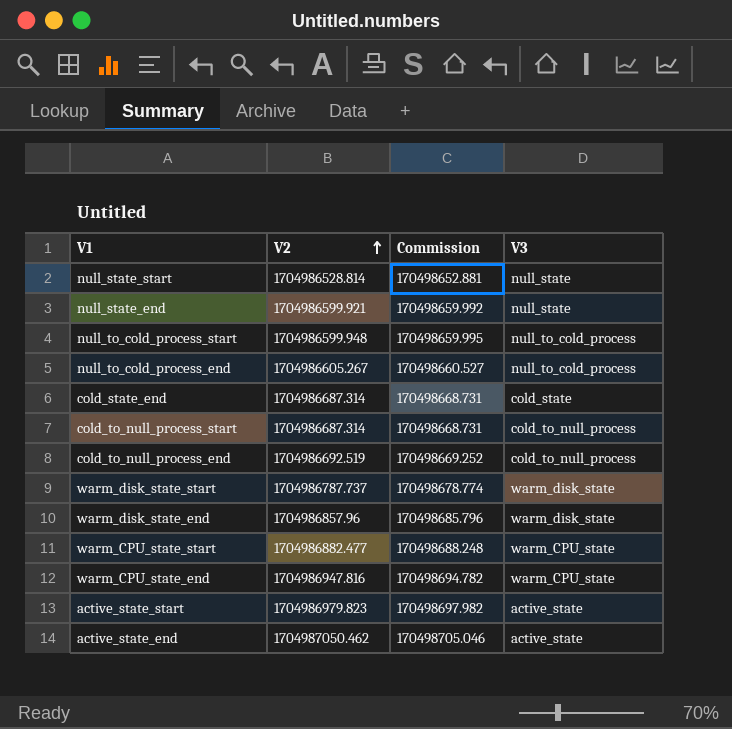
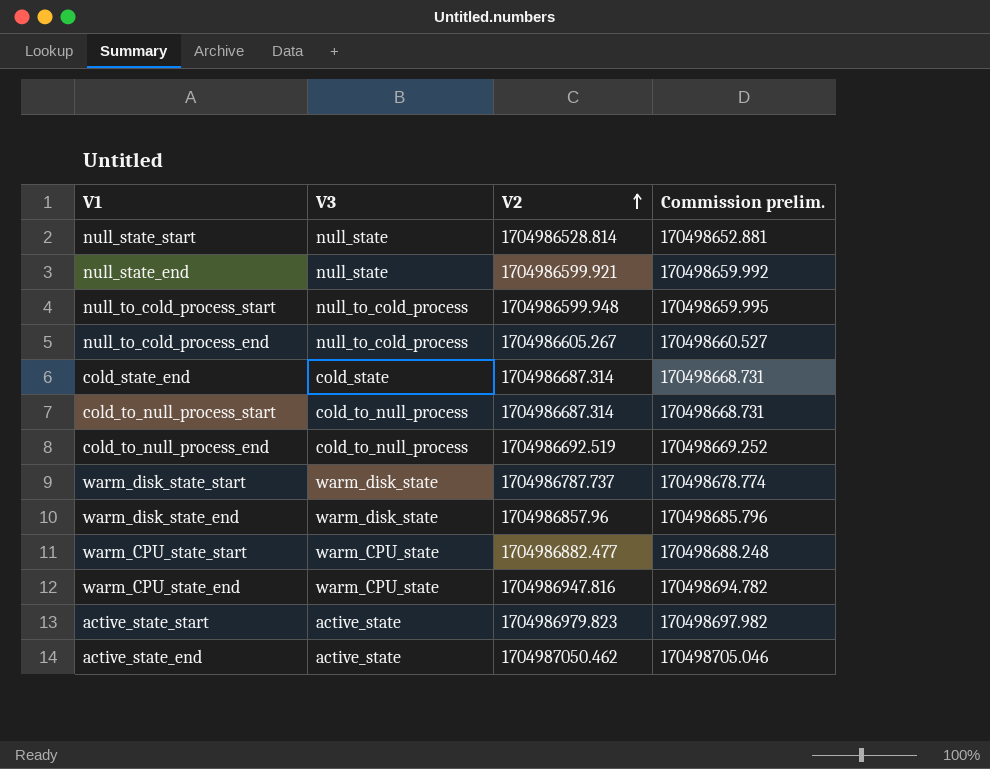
column V3 | position: 4 -> 2
column name: Commission -> Commission prelim.

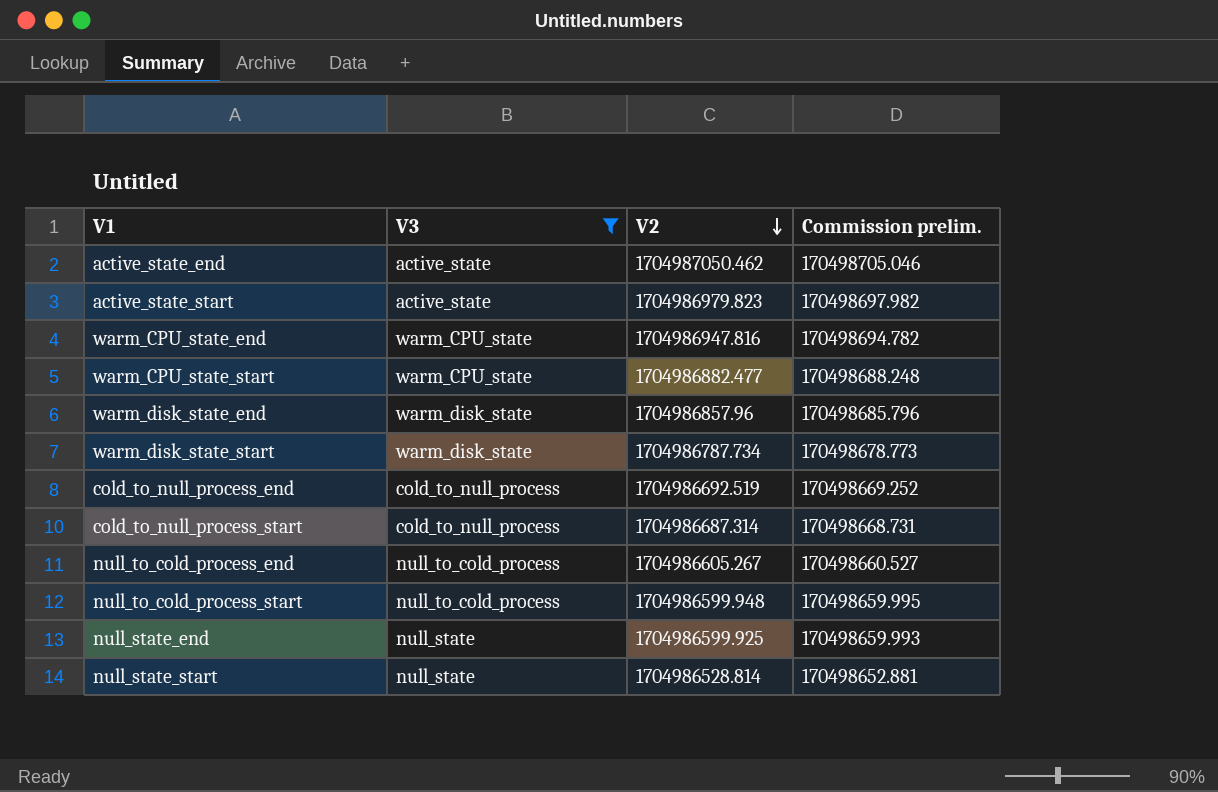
filter: none -> V3 != cold_state
row order: V2 ascending -> V2 descending
warm_disk_state_start | V2: 1704986787.737 -> 1704986787.734
warm_disk_state_start | Commission prelim.: 170498678.774 -> 170498678.773
null_state_end | V2: 1704986599.921 -> 1704986599.925
null_state_end | Commission prelim.: 170498659.992 -> 170498659.993

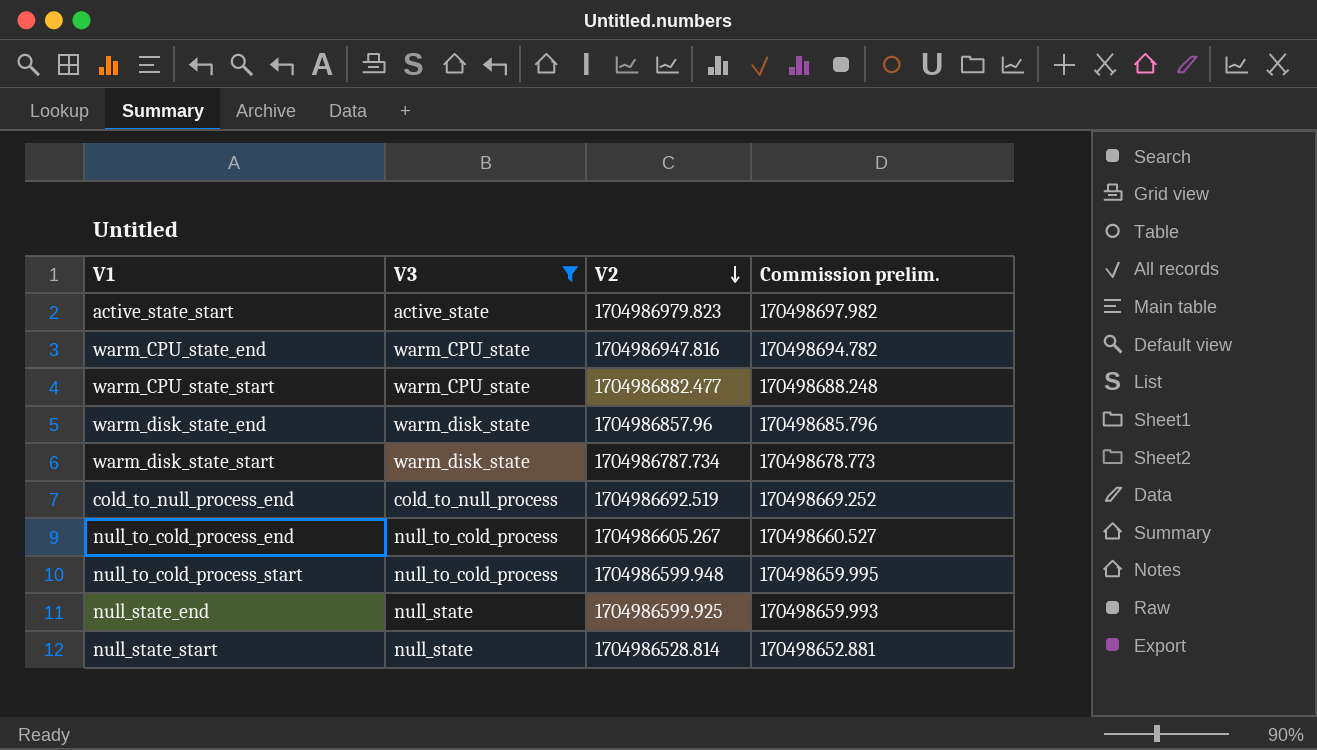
row active_state_end: active_state | 1704987050.462 | 170498705.046 -> none
row cold_to_null_process_start: cold_to_null_process | 1704986687.314 | 170498668.731 -> none

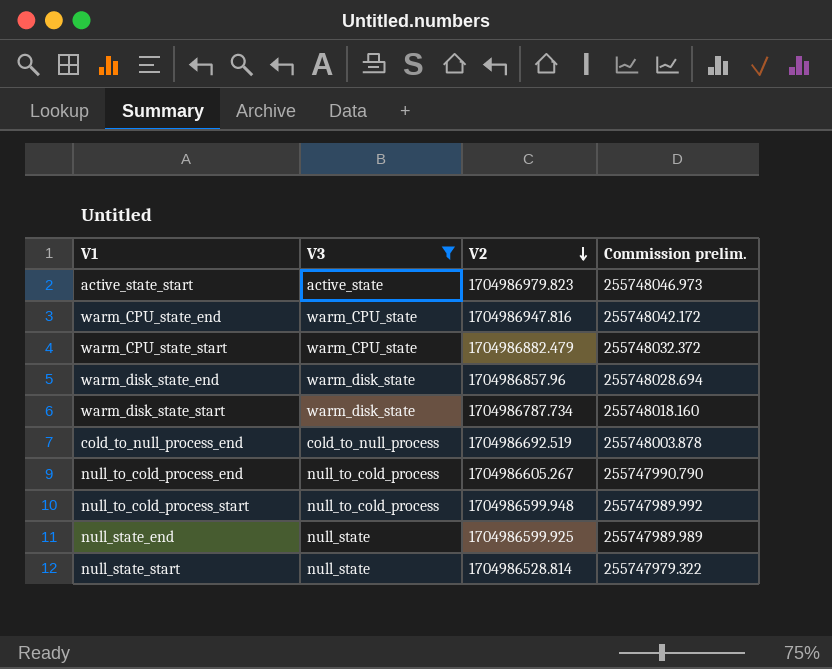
column Commission prelim. | formula: [V2] * 0.1 -> [V2] * 0.15
warm_CPU_state_start | V2: 1704986882.477 -> 1704986882.479

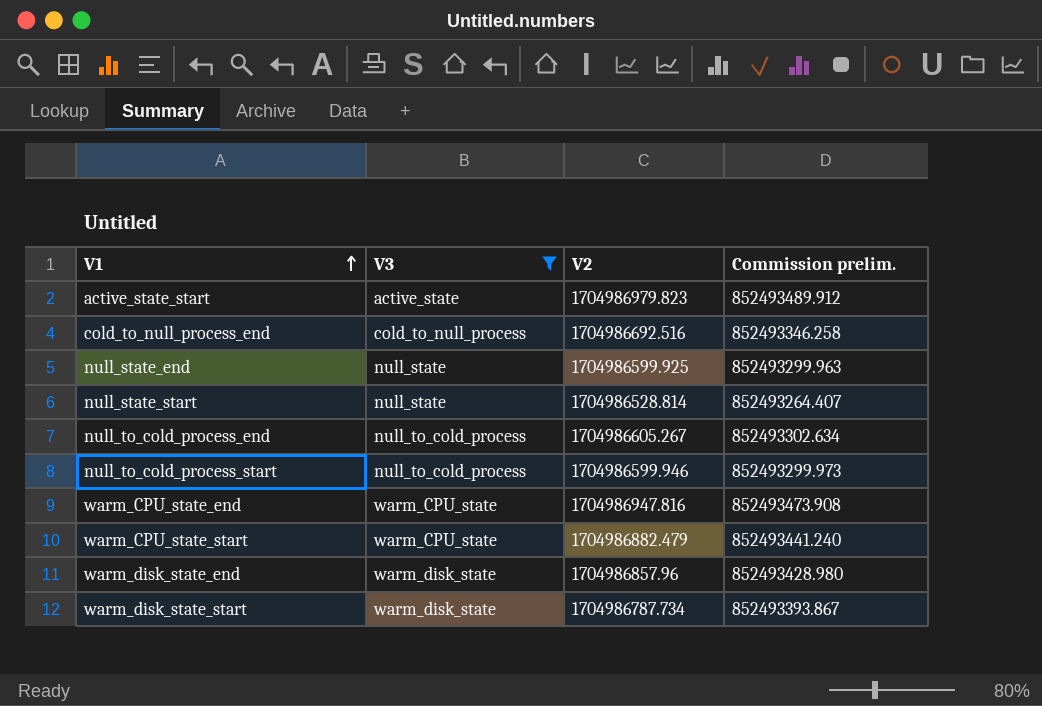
row order: V2 descending -> V1 ascending
column Commission prelim. | formula: [V2] * 0.15 -> [V2] * 0.5
cold_to_null_process_end | V2: 1704986692.519 -> 1704986692.516
null_to_cold_process_start | V2: 1704986599.948 -> 1704986599.946

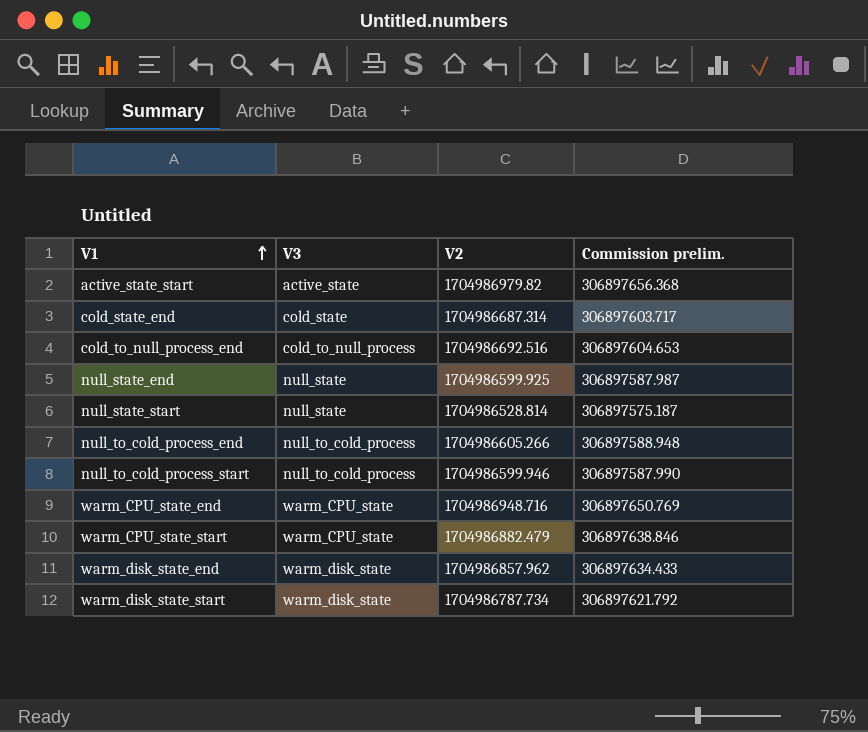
filter: V3 != cold_state -> none
column Commission prelim. | formula: [V2] * 0.5 -> [V2] * 0.18
active_state_start | V2: 1704986979.823 -> 1704986979.82
null_to_cold_process_end | V2: 1704986605.267 -> 1704986605.266
warm_CPU_state_end | V2: 1704986947.816 -> 1704986948.716
warm_disk_state_end | V2: 1704986857.96 -> 1704986857.962

